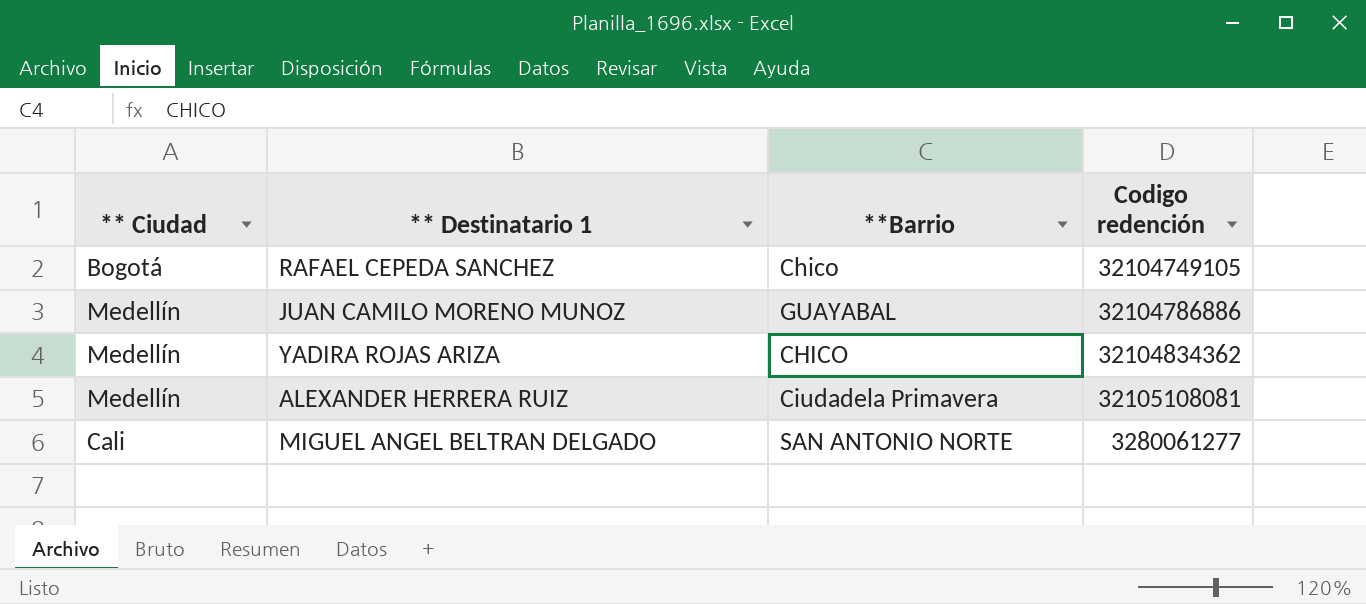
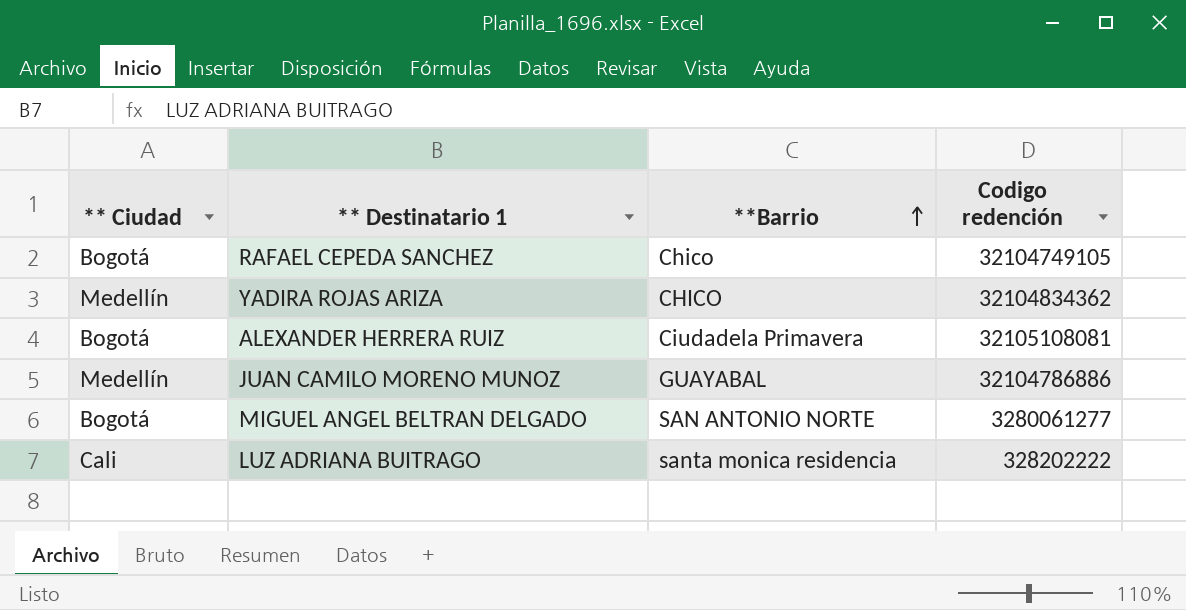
row order: none -> **Barrio ascending
ALEXANDER HERRERA RUIZ | ** Ciudad: Medellín -> Bogotá
MIGUEL ANGEL BELTRAN DELGADO | ** Ciudad: Cali -> Bogotá
row LUZ ADRIANA BUITRAGO: none -> Cali | santa monica residencia | 328202222

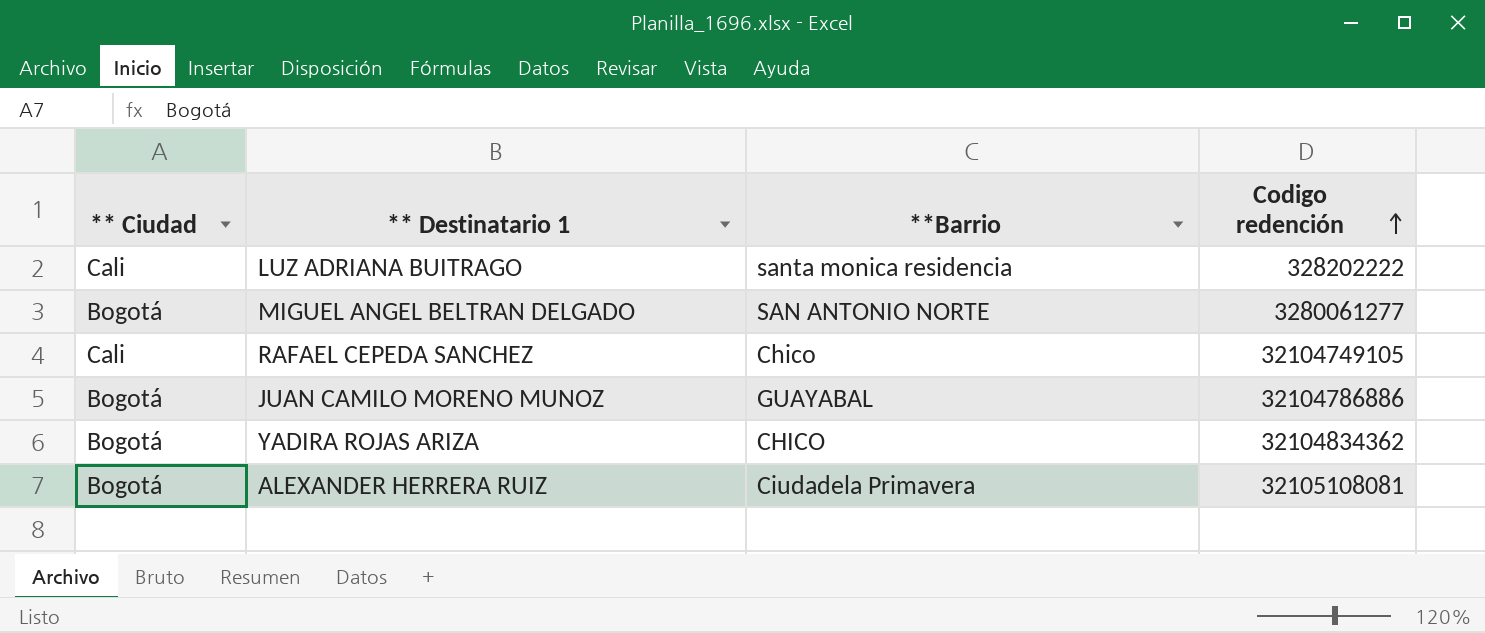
row order: **Barrio ascending -> Codigo redención ascending
RAFAEL CEPEDA SANCHEZ | ** Ciudad: Bogotá -> Cali
JUAN CAMILO MORENO MUNOZ | ** Ciudad: Medellín -> Bogotá
YADIRA ROJAS ARIZA | ** Ciudad: Medellín -> Bogotá

